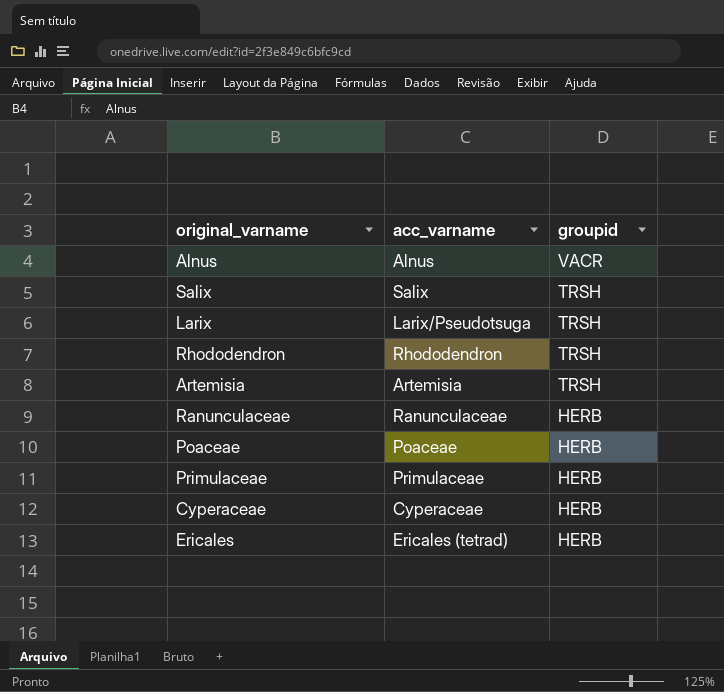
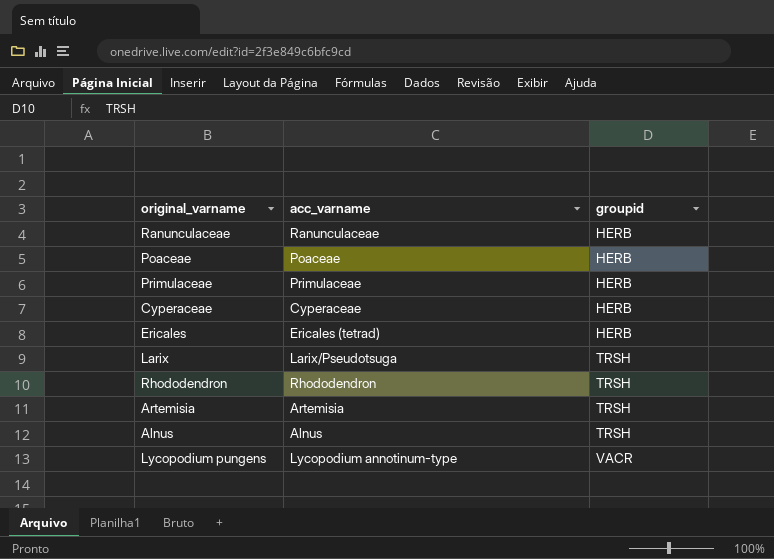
row order: groupid descending -> groupid ascending
row Salix: Salix | TRSH -> none
Alnus | groupid: VACR -> TRSH
row Lycopodium pungens: none -> Lycopodium annotinum-type | VACR

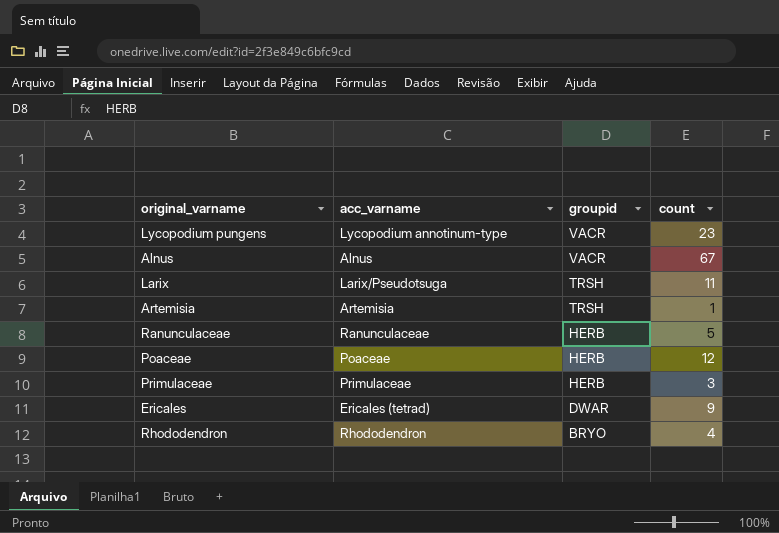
row order: groupid ascending -> groupid descending
column count | position: none -> 4
row Cyperaceae: Cyperaceae | HERB -> none
Alnus | groupid: TRSH -> VACR
Ericales | groupid: HERB -> DWAR
Rhododendron | groupid: TRSH -> BRYO

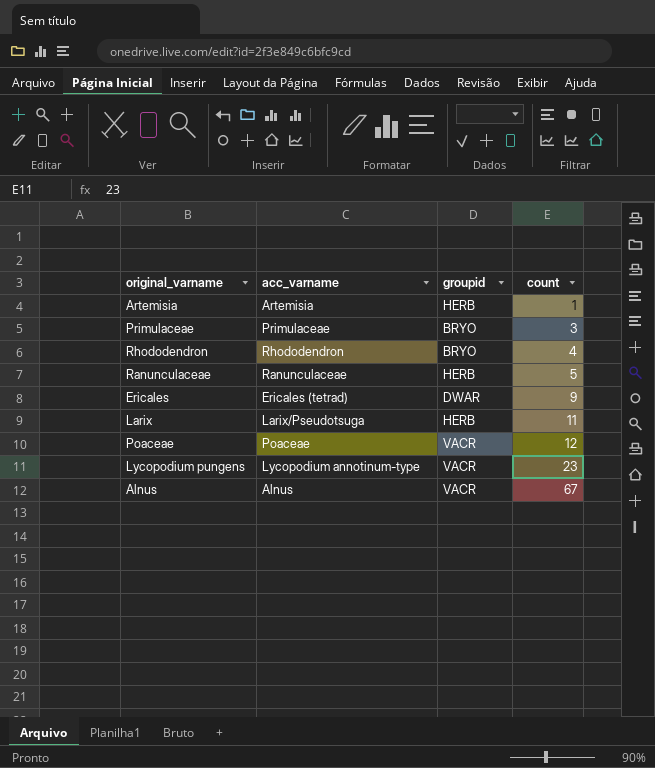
row order: groupid descending -> count ascending
Artemisia | groupid: TRSH -> HERB
Primulaceae | groupid: HERB -> BRYO
Larix | groupid: TRSH -> HERB
Poaceae | groupid: HERB -> VACR

